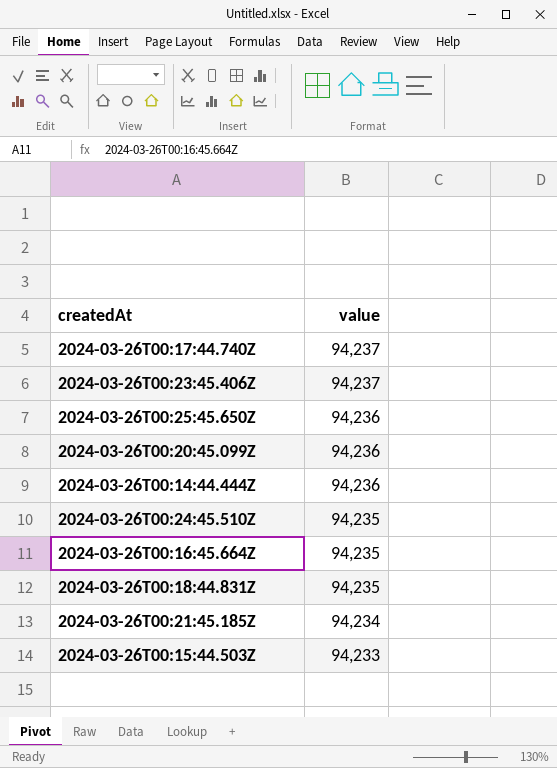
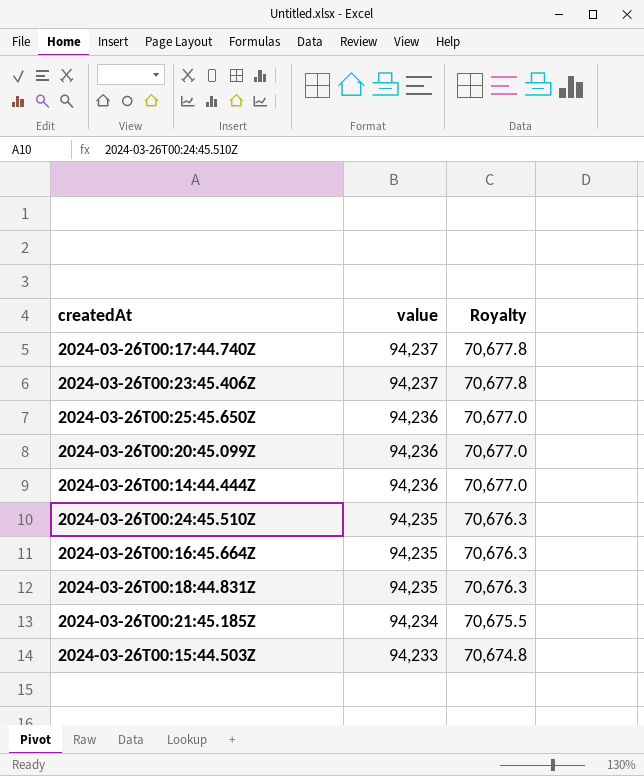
column Royalty | formula: none -> [value] * 0.75

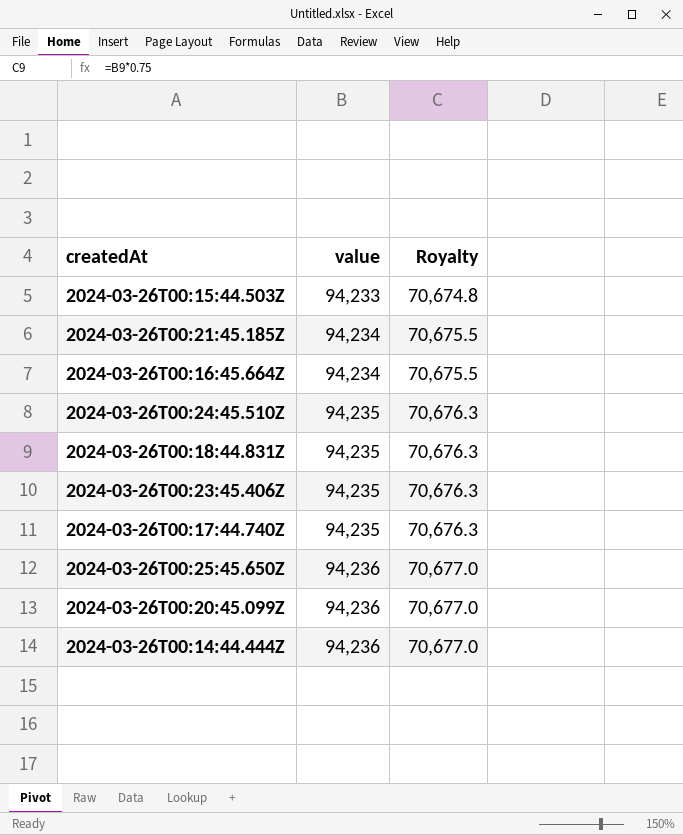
row order: value descending -> value ascending
2024-03-26T00:16:45.664Z | value: 94,235 -> 94,234
2024-03-26T00:16:45.664Z | Royalty: 70,676.3 -> 70,675.5
2024-03-26T00:23:45.406Z | value: 94,237 -> 94,235
2024-03-26T00:23:45.406Z | Royalty: 70,677.8 -> 70,676.3
2024-03-26T00:17:44.740Z | value: 94,237 -> 94,235
2024-03-26T00:17:44.740Z | Royalty: 70,677.8 -> 70,676.3

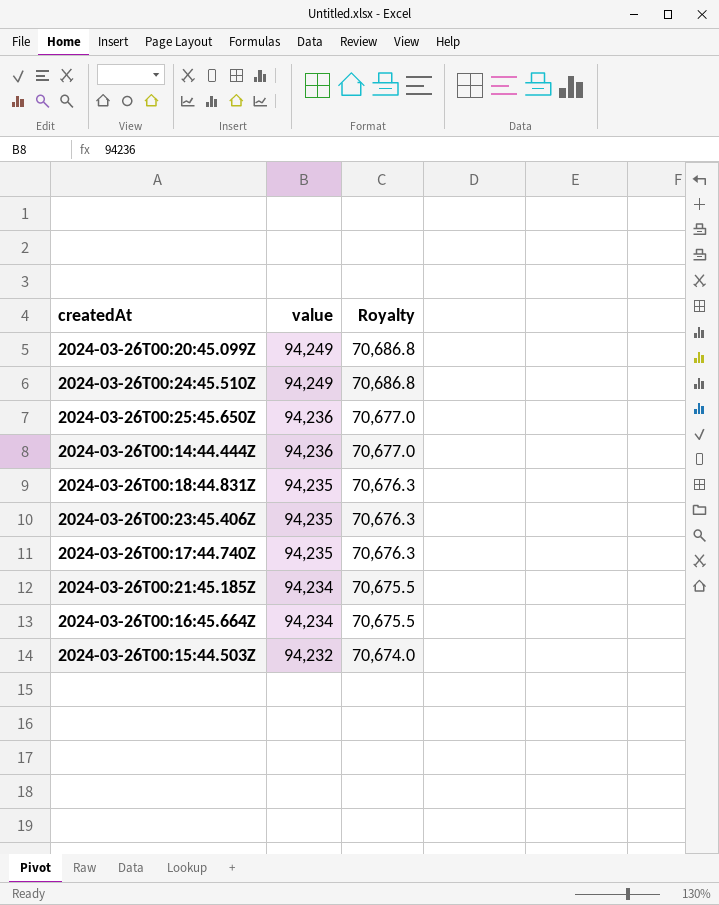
row order: value ascending -> value descending
2024-03-26T00:20:45.099Z | value: 94,236 -> 94,249
2024-03-26T00:20:45.099Z | Royalty: 70,677.0 -> 70,686.8
2024-03-26T00:24:45.510Z | value: 94,235 -> 94,249
2024-03-26T00:24:45.510Z | Royalty: 70,676.3 -> 70,686.8
2024-03-26T00:15:44.503Z | value: 94,233 -> 94,232
2024-03-26T00:15:44.503Z | Royalty: 70,674.8 -> 70,674.0

